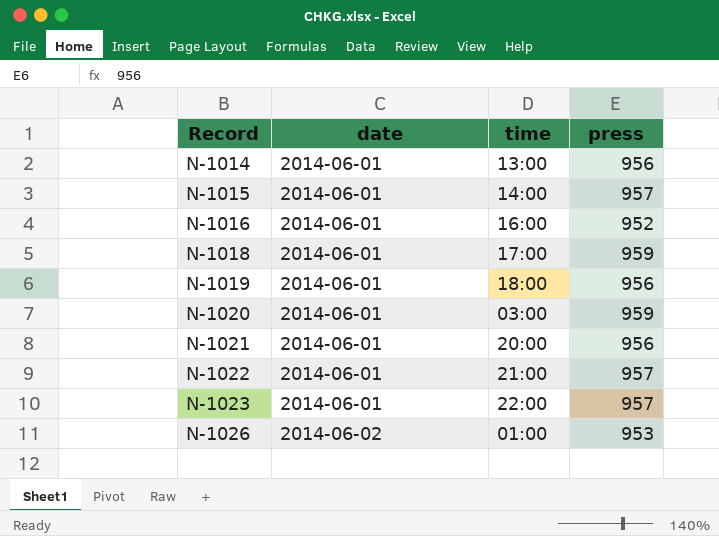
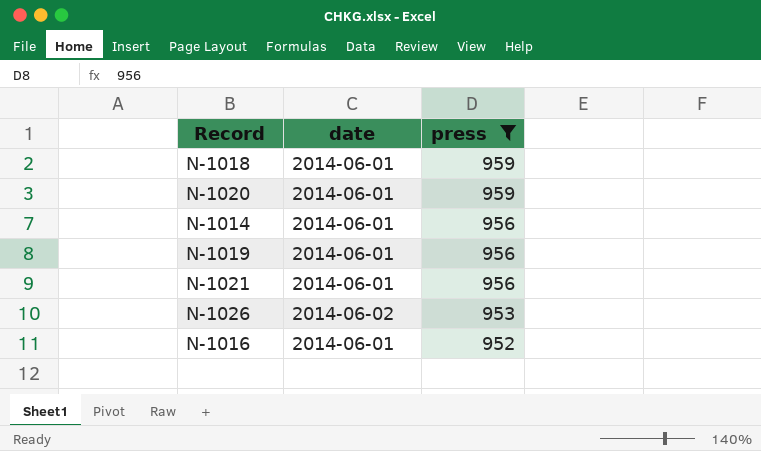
filter: none -> press != 957
row order: Record ascending -> press descending
column time | position: 3 -> none

